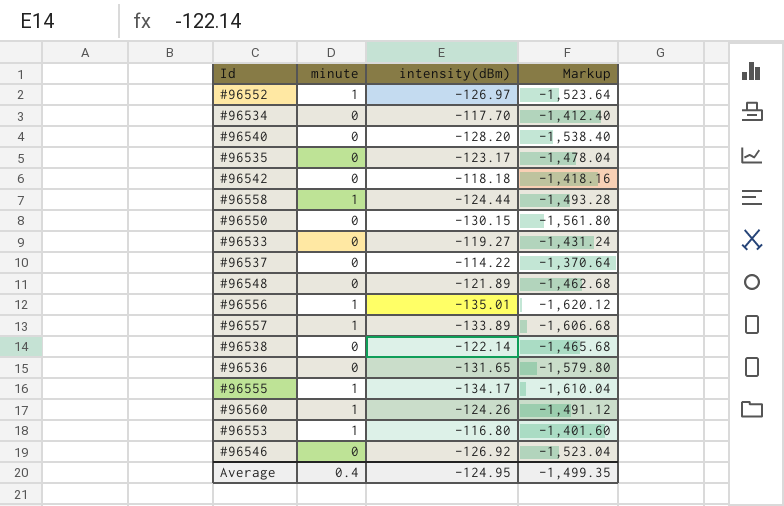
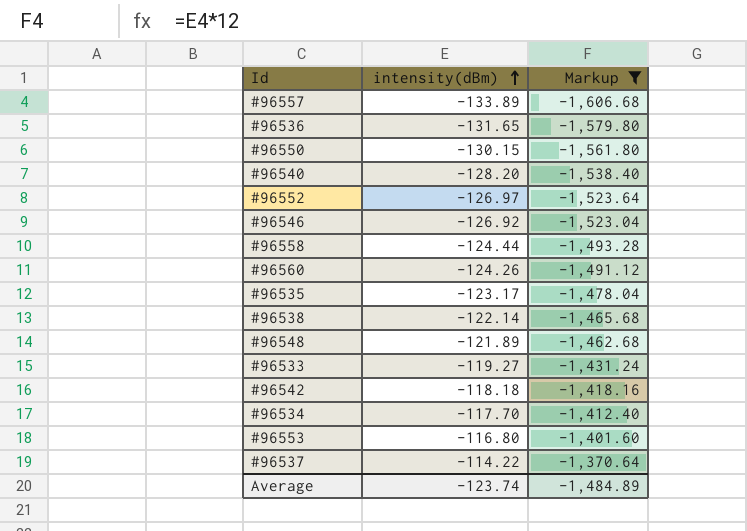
filter: none -> Markup >= -1,606.68
row order: none -> intensity(dBm) ascending
column minute | position: 2 -> none
Average | intensity(dBm): -124.95 -> -123.74
Average | Markup: -1,499.35 -> -1,484.89

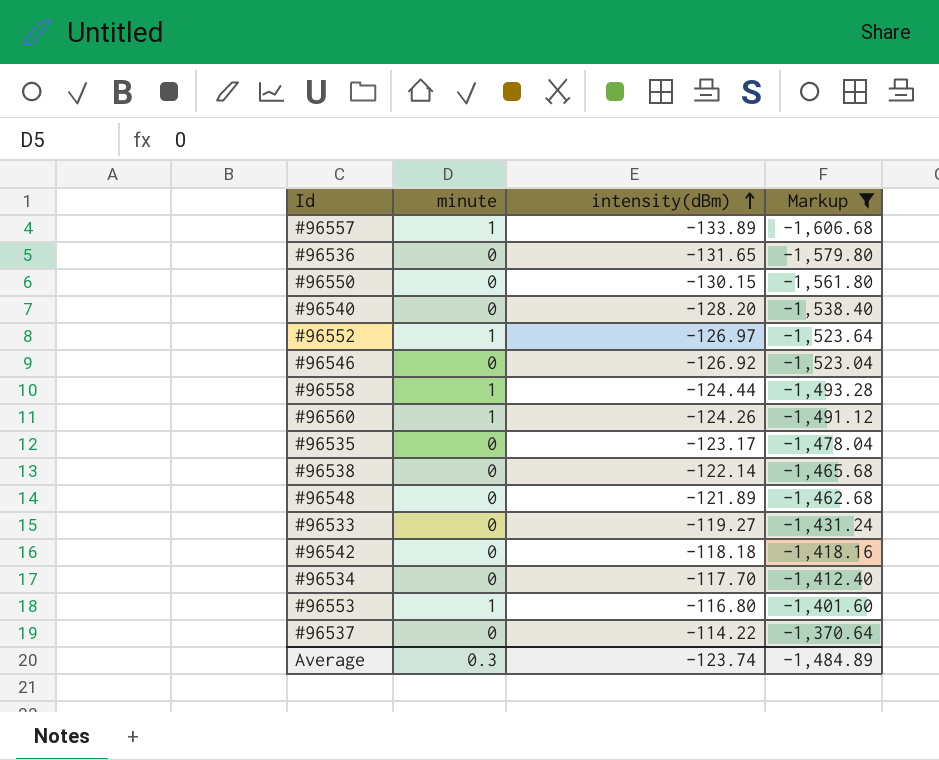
column minute | position: none -> 2

